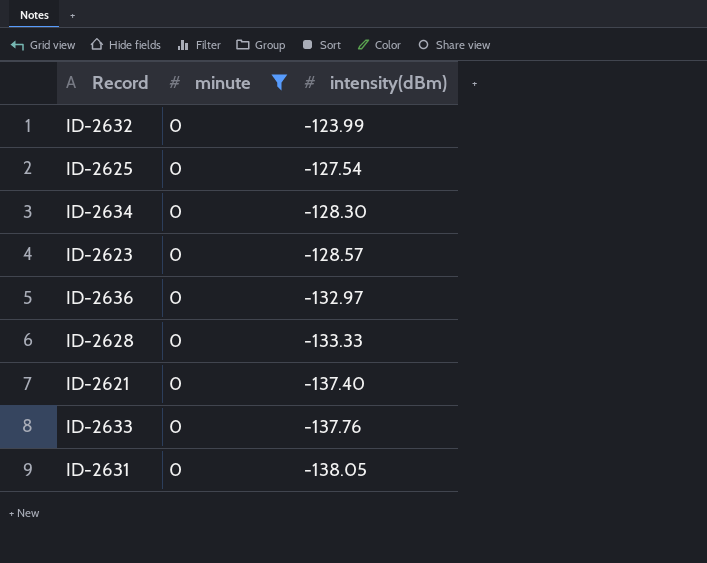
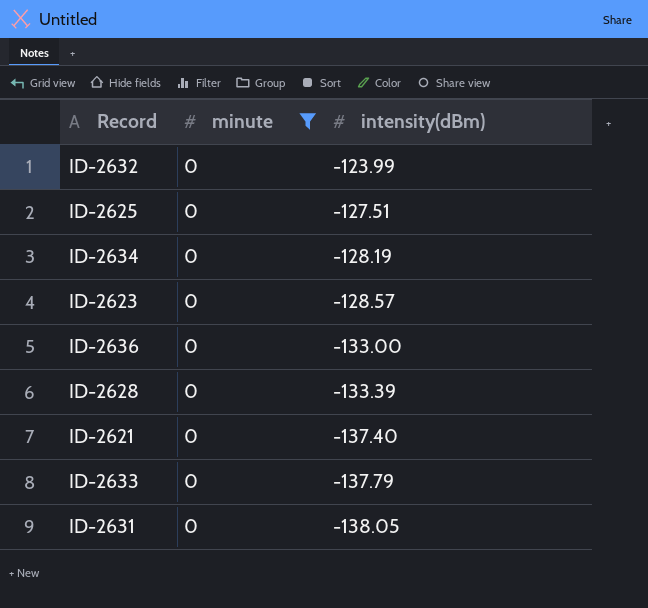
ID-2625 | intensity(dBm): -127.54 -> -127.51
ID-2634 | intensity(dBm): -128.30 -> -128.19
ID-2636 | intensity(dBm): -132.97 -> -133.00
ID-2628 | intensity(dBm): -133.33 -> -133.39
ID-2633 | intensity(dBm): -137.76 -> -137.79

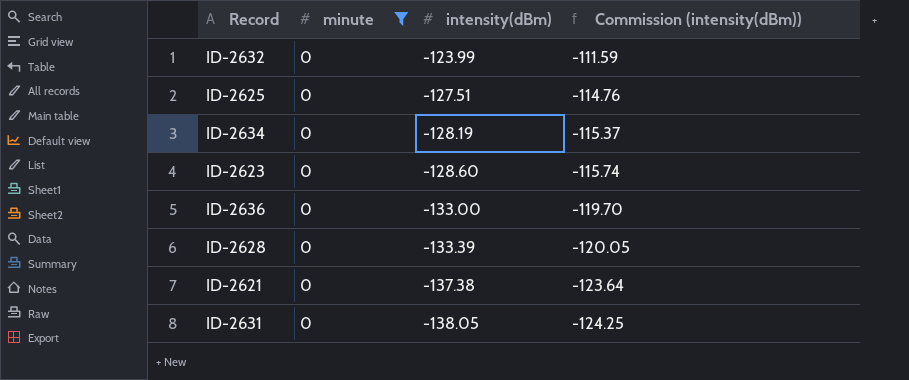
column Commission (intensity(dBm)) | formula: none -> [intensity(dBm)] * 0.9
row ID-2633: 0 | -137.79 -> none
ID-2623 | intensity(dBm): -128.57 -> -128.60
ID-2621 | intensity(dBm): -137.40 -> -137.38

